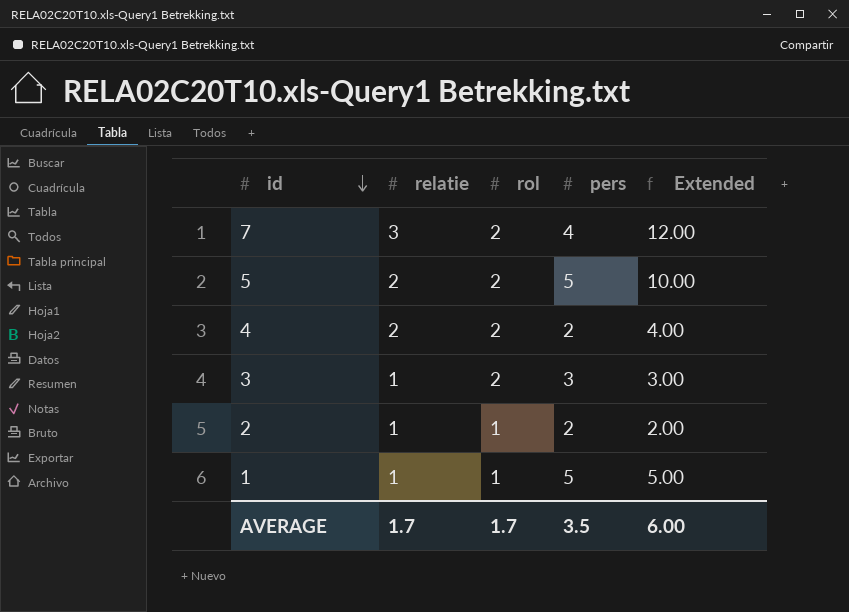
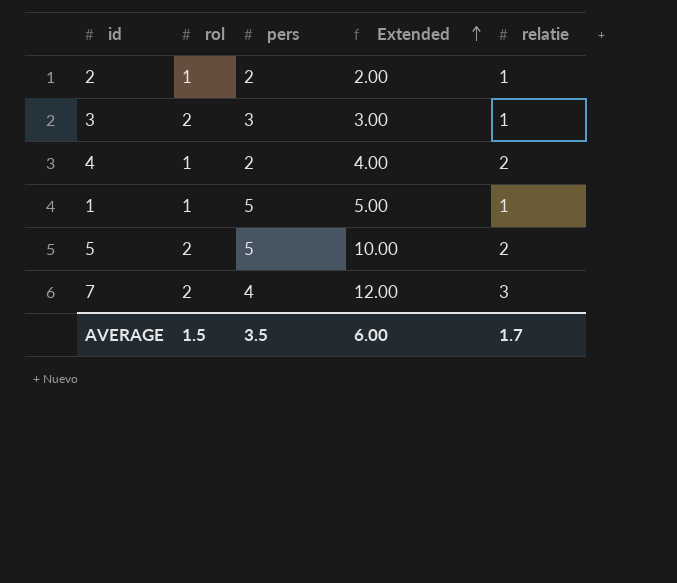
row order: id descending -> Extended ascending
column relatie | position: 2 -> 5
4 | rol: 2 -> 1
AVERAGE | rol: 1.7 -> 1.5

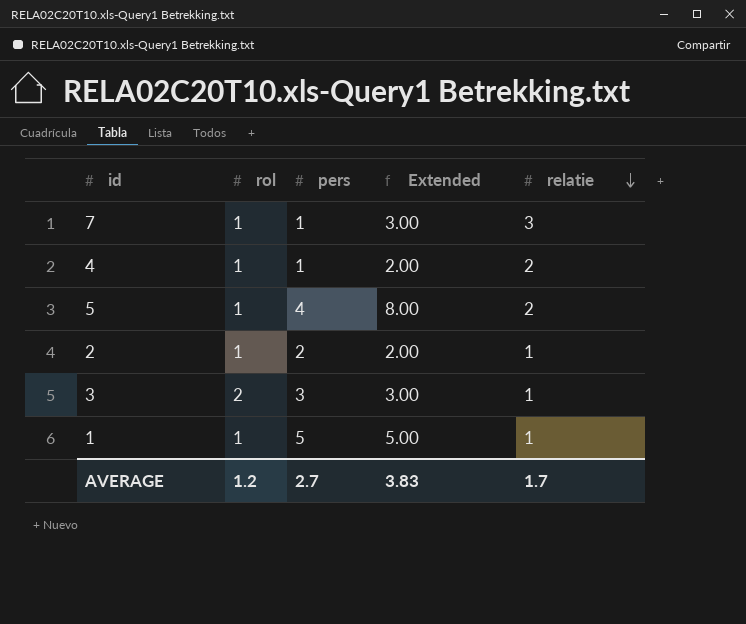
row order: Extended ascending -> relatie descending
7 | rol: 2 -> 1
7 | pers: 4 -> 1
7 | Extended: 12.00 -> 3.00
4 | pers: 2 -> 1
4 | Extended: 4.00 -> 2.00
5 | rol: 2 -> 1
5 | pers: 5 -> 4
5 | Extended: 10.00 -> 8.00
AVERAGE | rol: 1.5 -> 1.2
AVERAGE | pers: 3.5 -> 2.7
AVERAGE | Extended: 6.00 -> 3.83

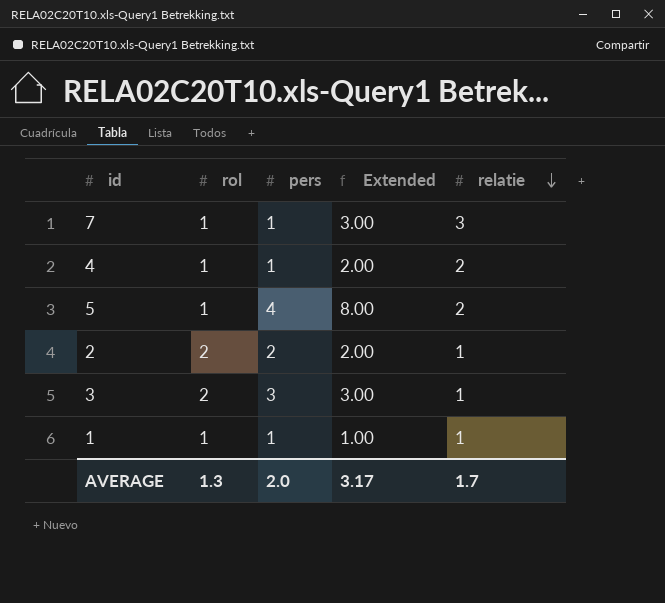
2 | rol: 1 -> 2
1 | pers: 5 -> 1
1 | Extended: 5.00 -> 1.00
AVERAGE | rol: 1.2 -> 1.3
AVERAGE | pers: 2.7 -> 2.0
AVERAGE | Extended: 3.83 -> 3.17

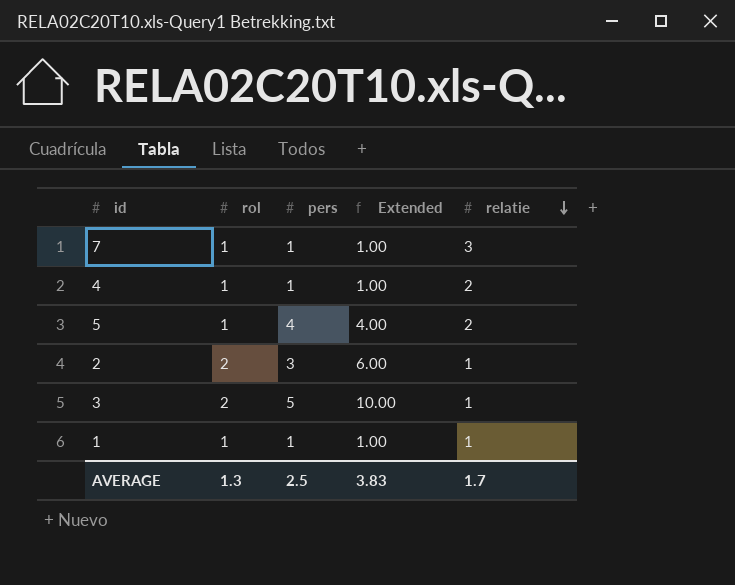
column Extended | formula: [pers] * [relatie] -> [rol] * [pers]
2 | pers: 2 -> 3
3 | pers: 3 -> 5
AVERAGE | pers: 2.0 -> 2.5
AVERAGE | Extended: 3.17 -> 3.83

